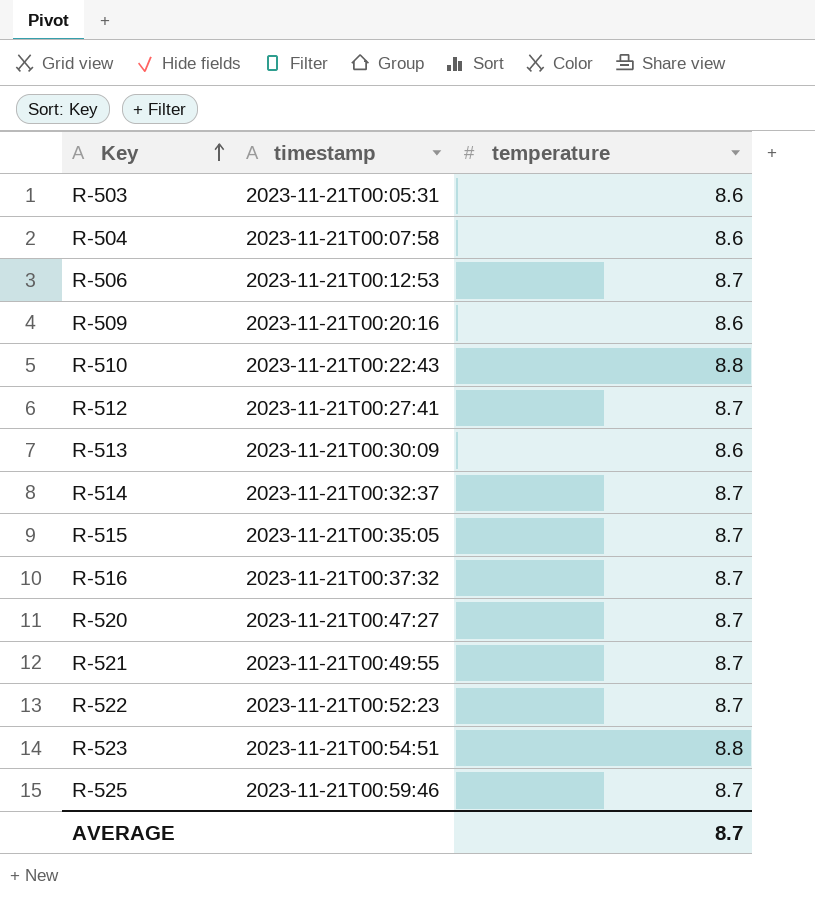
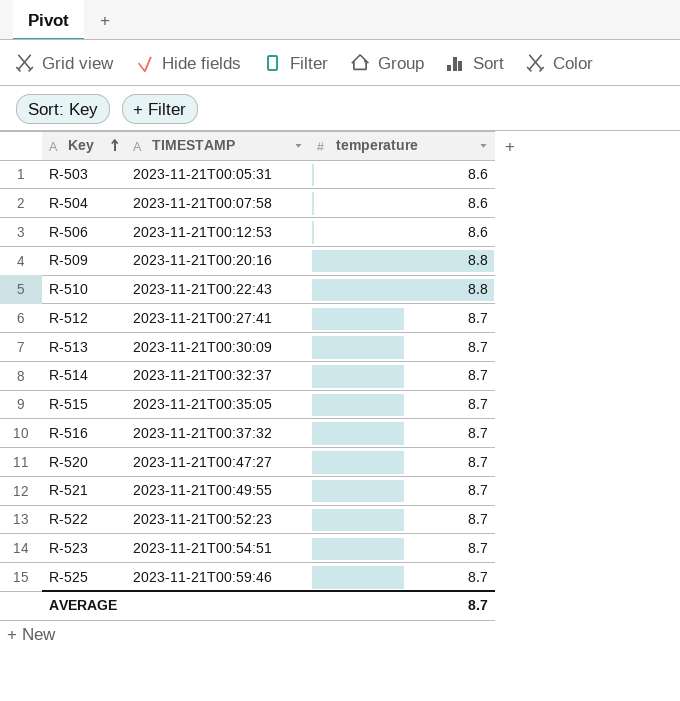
column name: timestamp -> TIMESTAMP
R-506 | temperature: 8.7 -> 8.6
R-509 | temperature: 8.6 -> 8.8
R-513 | temperature: 8.6 -> 8.7
R-523 | temperature: 8.8 -> 8.7

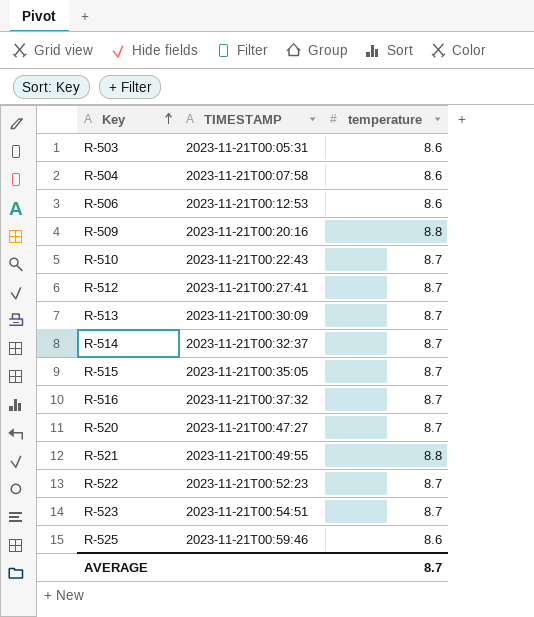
R-510 | temperature: 8.8 -> 8.7
R-521 | temperature: 8.7 -> 8.8
R-525 | temperature: 8.7 -> 8.6

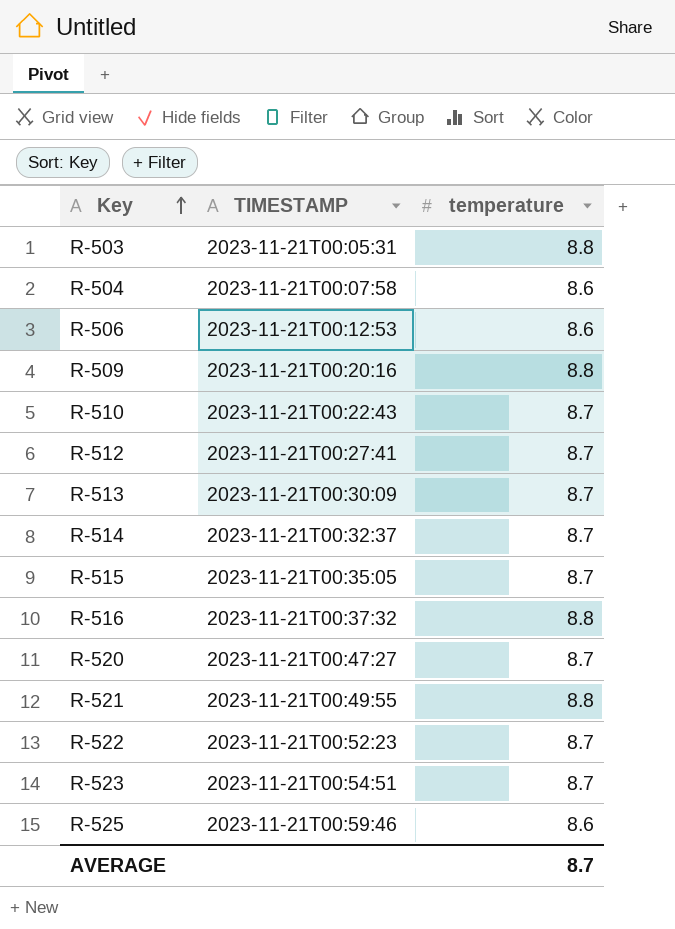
R-503 | temperature: 8.6 -> 8.8
R-516 | temperature: 8.7 -> 8.8

